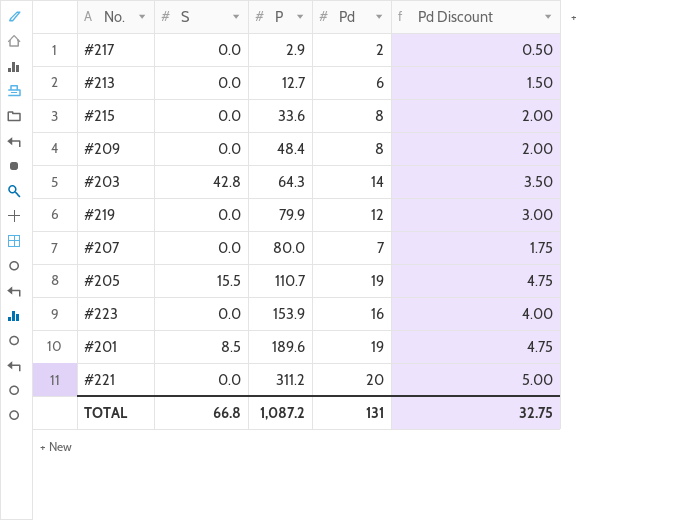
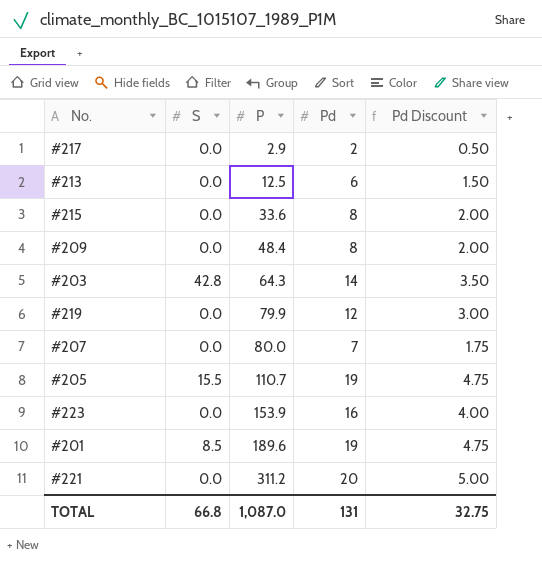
#213 | P: 12.7 -> 12.5
TOTAL | P: 1,087.2 -> 1,087.0

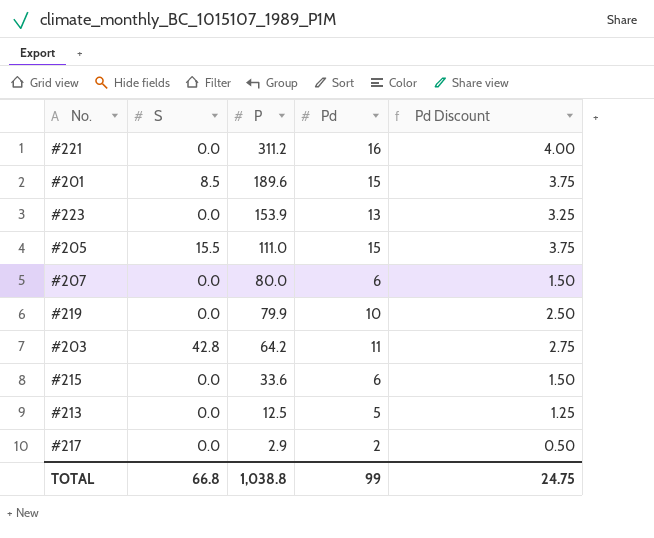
row order: P ascending -> P descending
row #209: 0.0 | 48.4 | 8 | 2.00 -> none
#221 | Pd: 20 -> 16
#221 | Pd Discount: 5.00 -> 4.00
#201 | Pd: 19 -> 15
#201 | Pd Discount: 4.75 -> 3.75
#223 | Pd: 16 -> 13
#223 | Pd Discount: 4.00 -> 3.25
#205 | P: 110.7 -> 111.0
#205 | Pd: 19 -> 15
#205 | Pd Discount: 4.75 -> 3.75
#207 | Pd: 7 -> 6
#207 | Pd Discount: 1.75 -> 1.50
#219 | Pd: 12 -> 10
#219 | Pd Discount: 3.00 -> 2.50
#203 | P: 64.3 -> 64.2
#203 | Pd: 14 -> 11
#203 | Pd Discount: 3.50 -> 2.75
#215 | Pd: 8 -> 6
#215 | Pd Discount: 2.00 -> 1.50
#213 | Pd: 6 -> 5
#213 | Pd Discount: 1.50 -> 1.25
TOTAL | P: 1,087.0 -> 1,038.8
TOTAL | Pd: 131 -> 99
TOTAL | Pd Discount: 32.75 -> 24.75

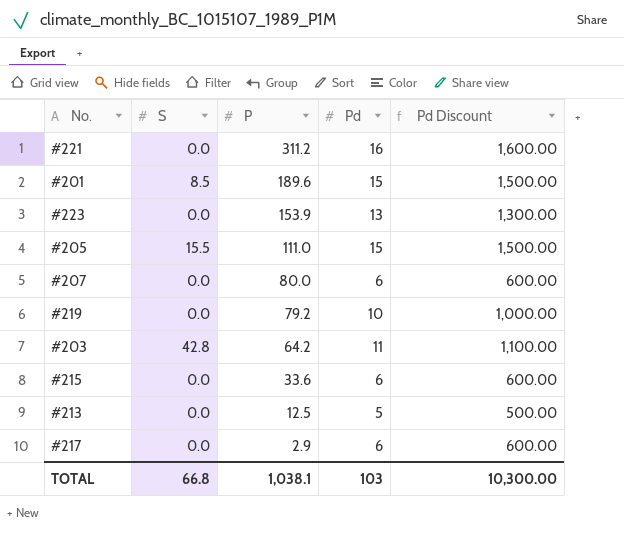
column Pd Discount | formula: [Pd] * 0.25 -> [Pd] * 100
#219 | P: 79.9 -> 79.2
#217 | Pd: 2 -> 6
TOTAL | P: 1,038.8 -> 1,038.1
TOTAL | Pd: 99 -> 103
TOTAL | Pd Discount: 24.75 -> 10,300.00

